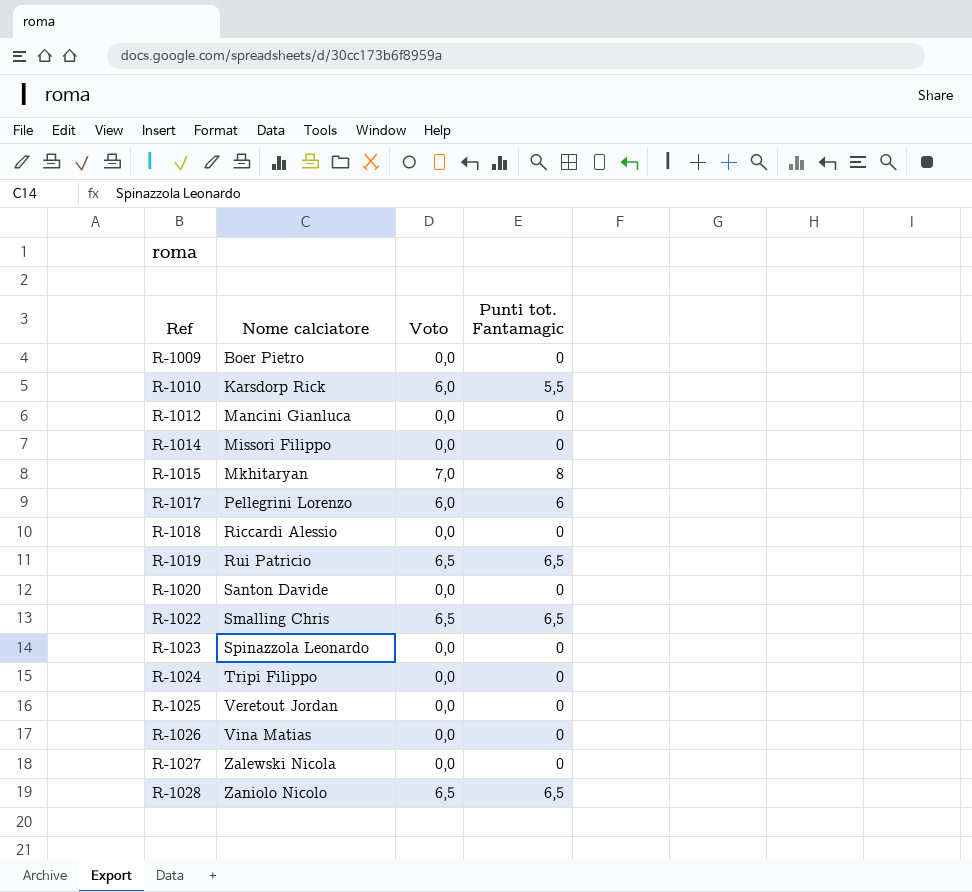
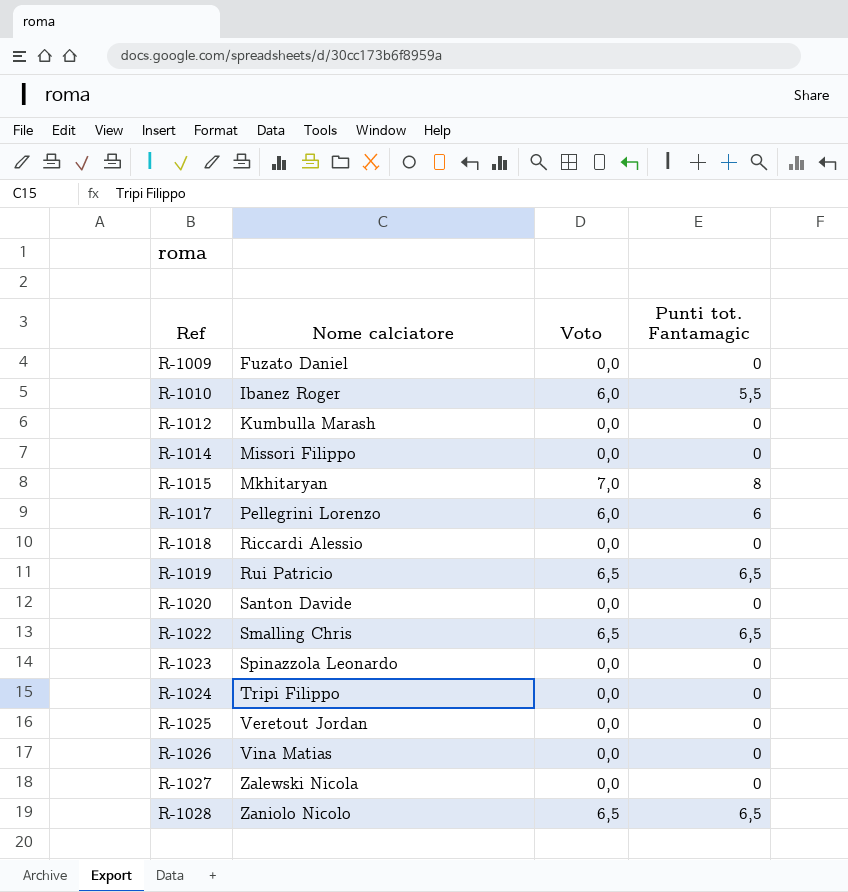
R-1009 | Nome calciatore: Boer Pietro -> Fuzato Daniel
R-1010 | Nome calciatore: Karsdorp Rick -> Ibanez Roger
R-1012 | Nome calciatore: Mancini Gianluca -> Kumbulla Marash

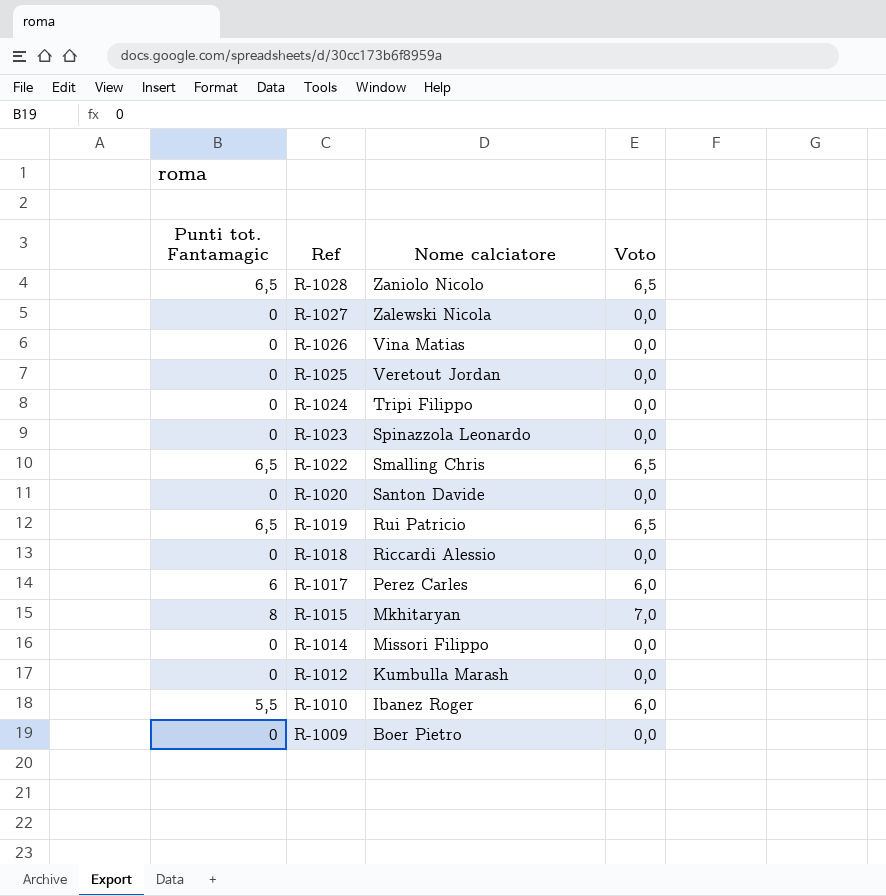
row order: Ref ascending -> Ref descending
column Punti tot. Fantamagic | position: 4 -> 1
R-1017 | Nome calciatore: Pellegrini Lorenzo -> Perez Carles
R-1009 | Nome calciatore: Fuzato Daniel -> Boer Pietro

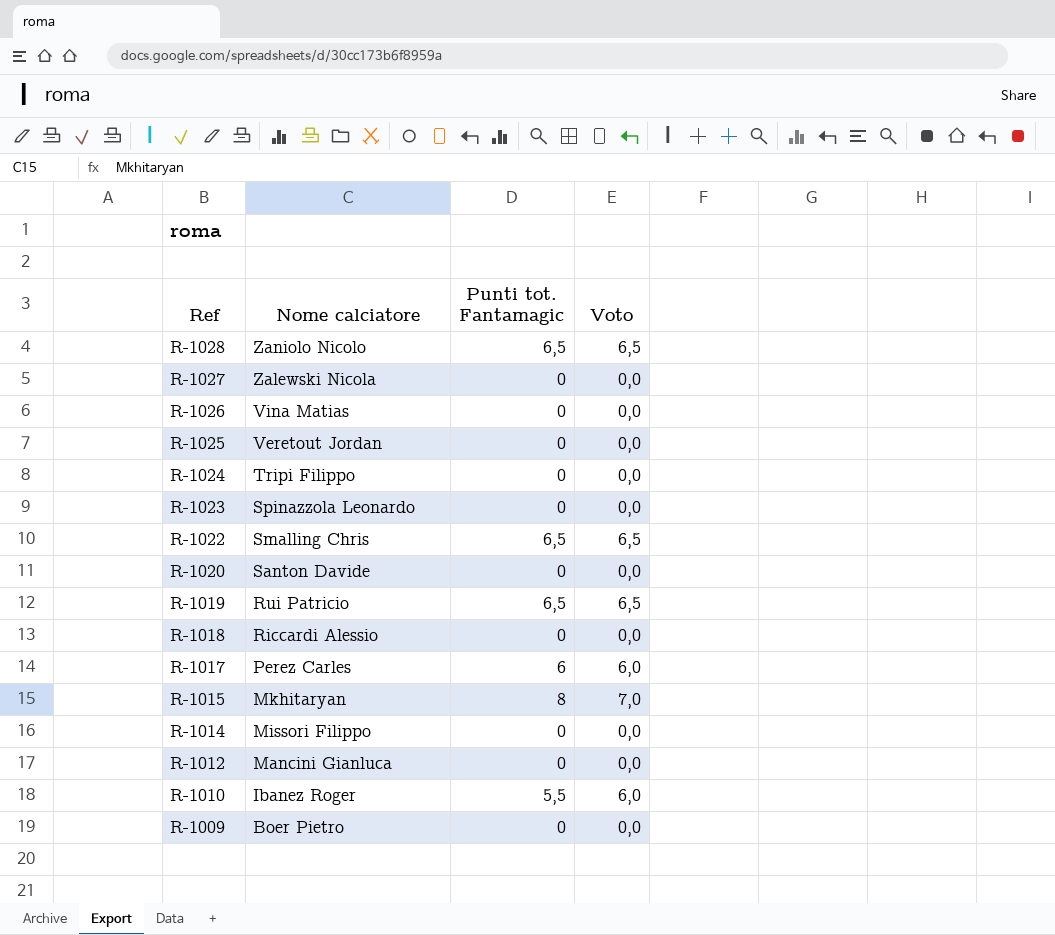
column Punti tot. Fantamagic | position: 1 -> 3
R-1012 | Nome calciatore: Kumbulla Marash -> Mancini Gianluca

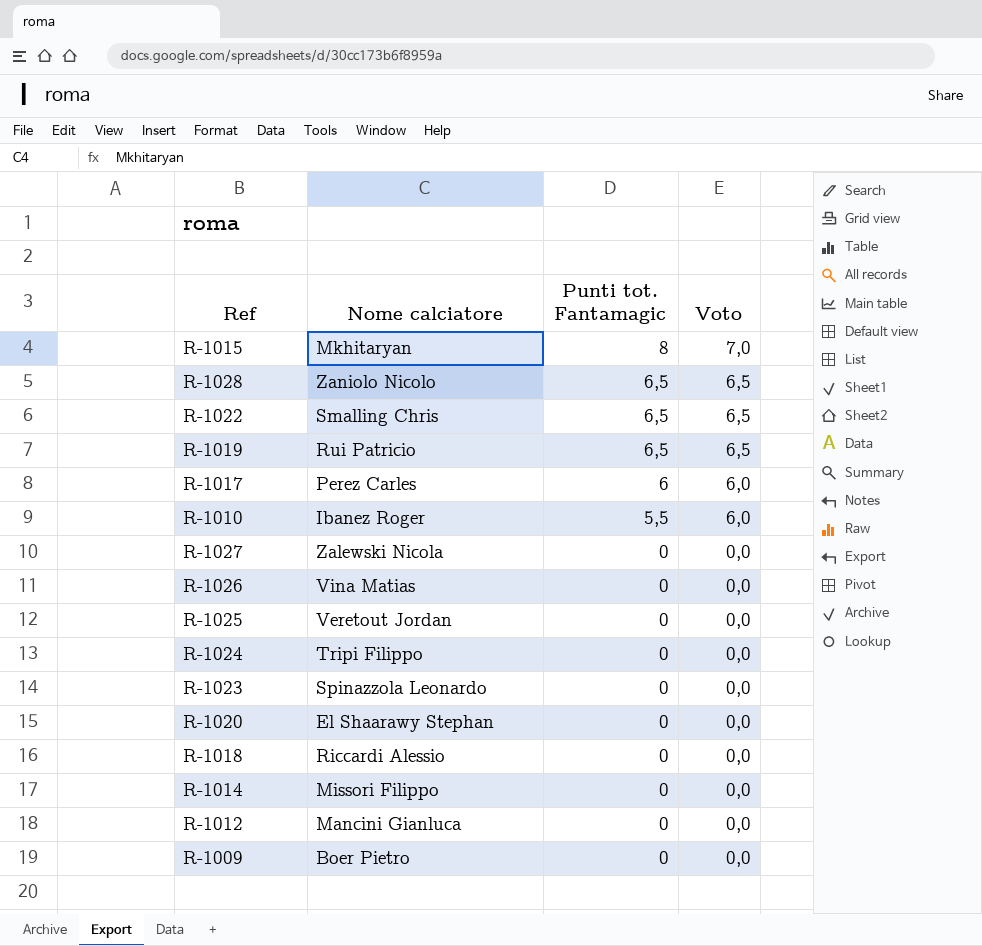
row order: Ref descending -> Punti tot. Fantamagic descending
R-1020 | Nome calciatore: Santon Davide -> El Shaarawy Stephan

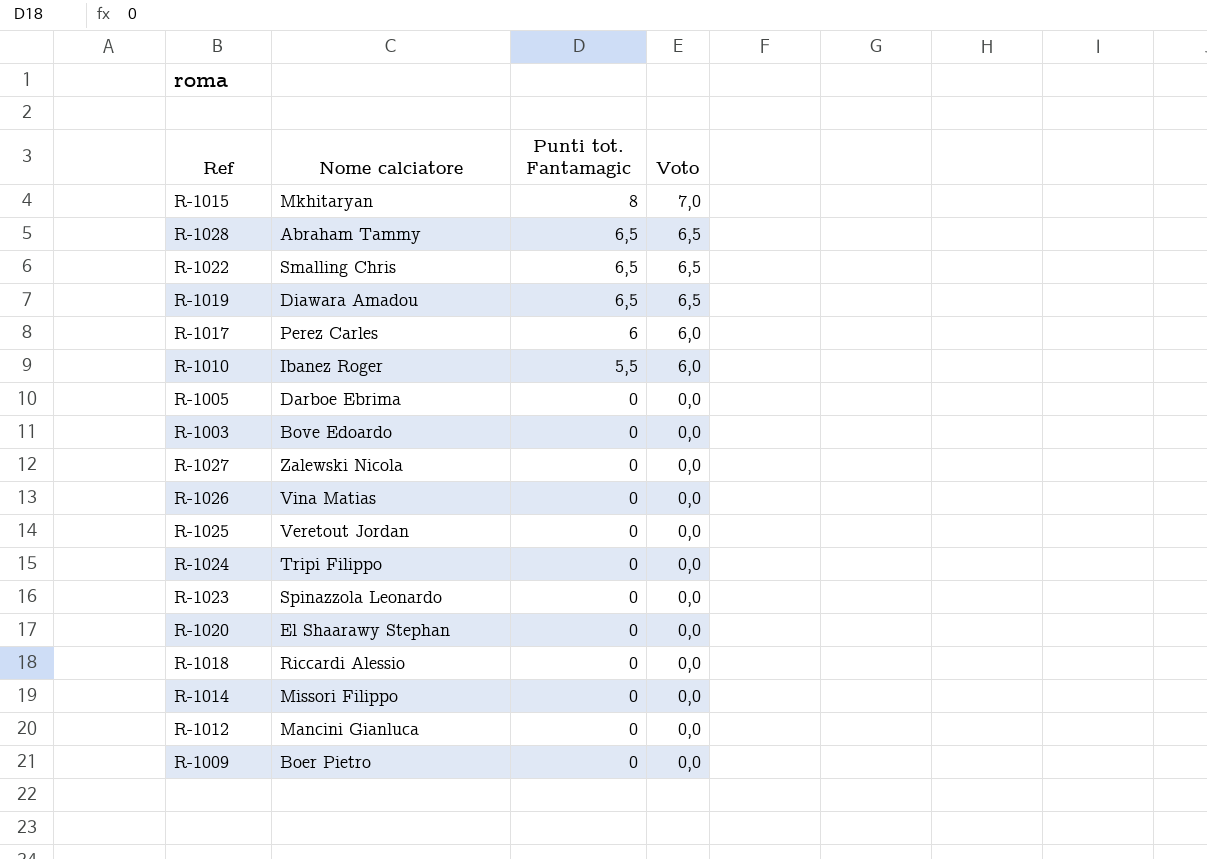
R-1028 | Nome calciatore: Zaniolo Nicolo -> Abraham Tammy
R-1019 | Nome calciatore: Rui Patricio -> Diawara Amadou
row R-1005: none -> Darboe Ebrima | 0 | 0,0
row R-1003: none -> Bove Edoardo | 0 | 0,0

